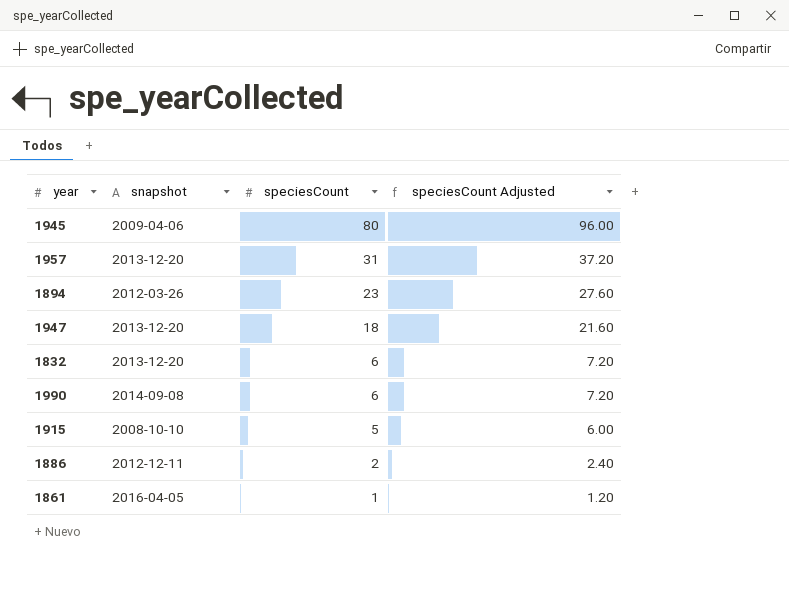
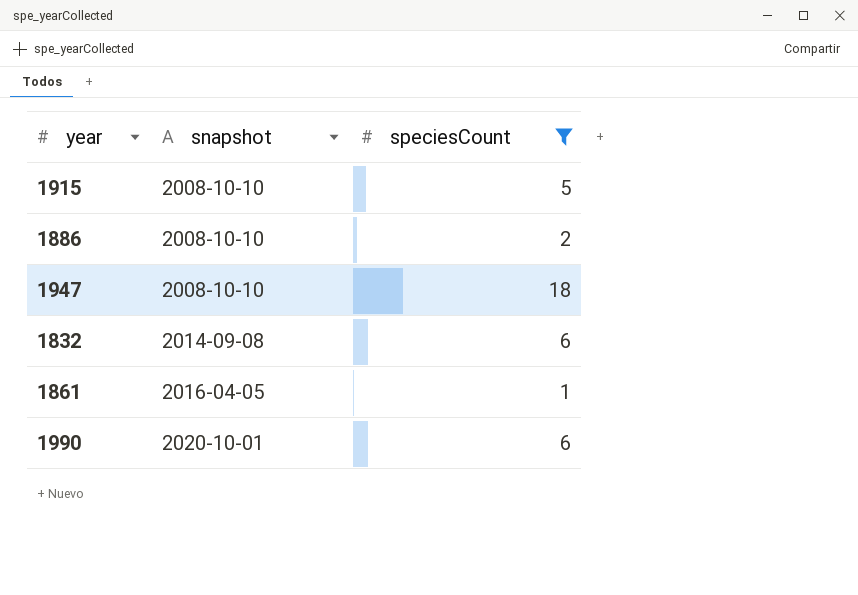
filter: none -> speciesCount <= 18
row order: speciesCount descending -> snapshot ascending
column speciesCount Adjusted | formula: [speciesCount] * 1.2 -> none
1886 | snapshot: 2012-12-11 -> 2008-10-10
1947 | snapshot: 2013-12-20 -> 2008-10-10
1832 | snapshot: 2013-12-20 -> 2014-09-08
1990 | snapshot: 2014-09-08 -> 2020-10-01

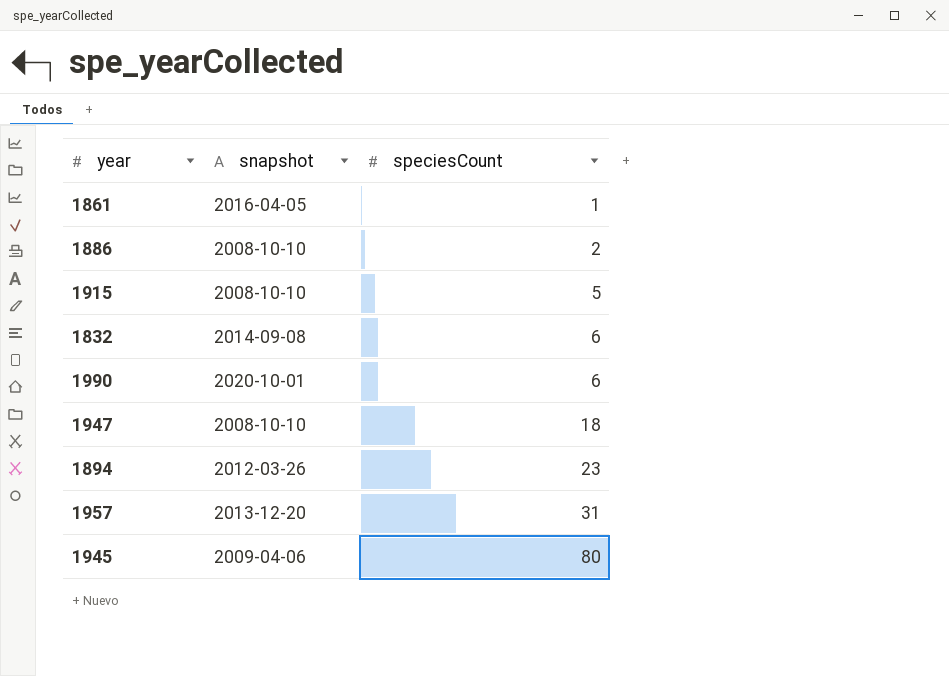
filter: speciesCount <= 18 -> none
row order: snapshot ascending -> speciesCount ascending

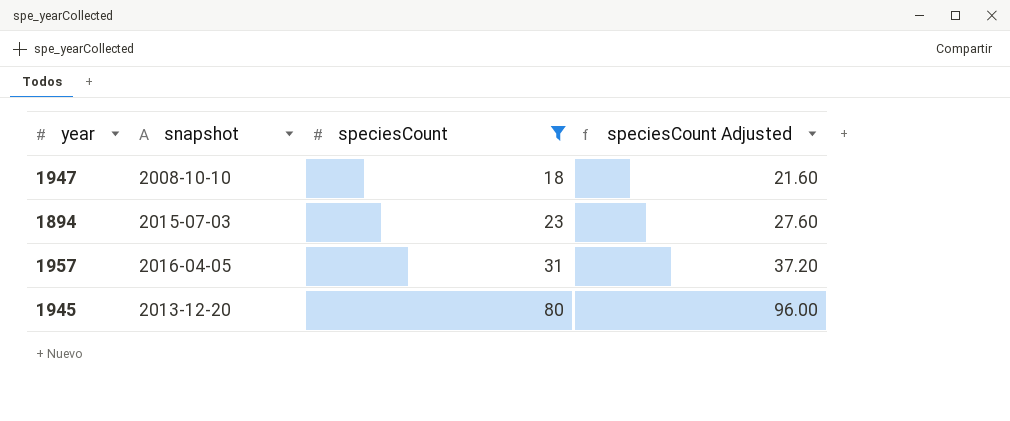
filter: none -> speciesCount >= 18
column speciesCount Adjusted | formula: none -> [speciesCount] * 1.2
1894 | snapshot: 2012-03-26 -> 2015-07-03
1957 | snapshot: 2013-12-20 -> 2016-04-05
1945 | snapshot: 2009-04-06 -> 2013-12-20

